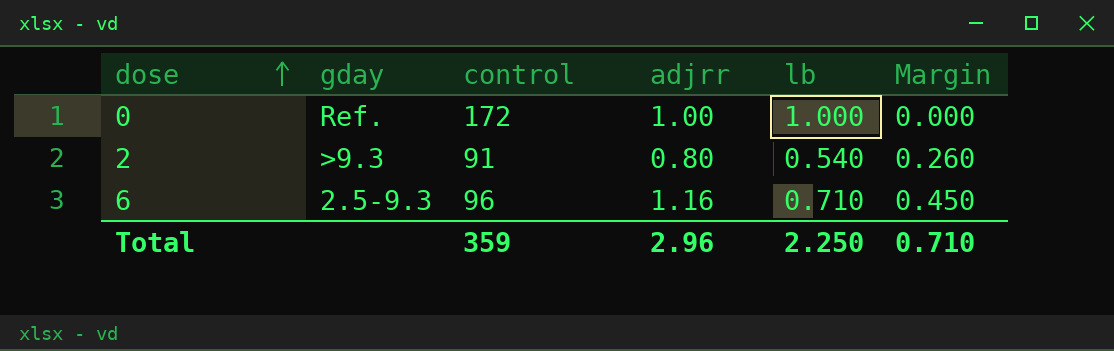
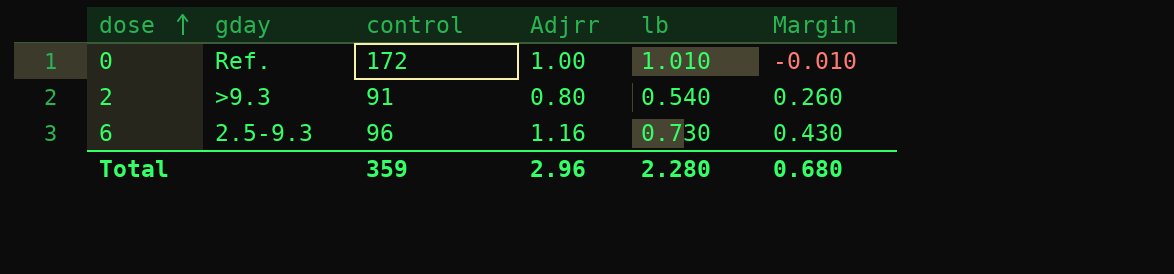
column name: adjrr -> Adjrr
0 | lb: 1.000 -> 1.010
0 | Margin: 0.000 -> -0.010
6 | lb: 0.710 -> 0.730
6 | Margin: 0.450 -> 0.430
Total | lb: 2.250 -> 2.280
Total | Margin: 0.710 -> 0.680

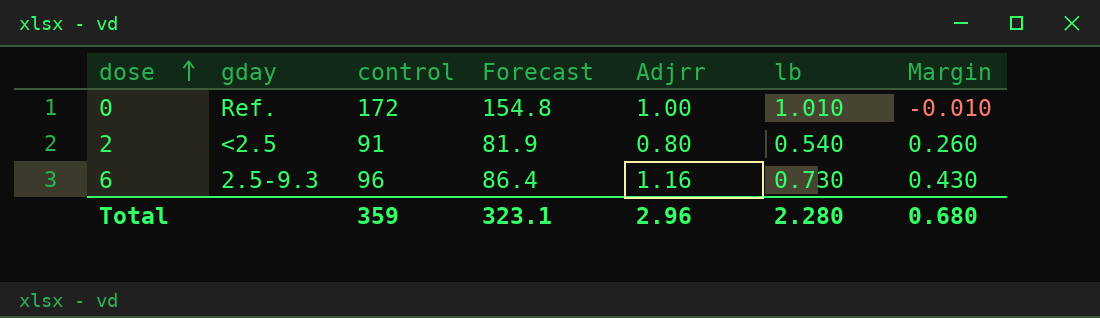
column Forecast | formula: none -> [control] * 0.9
2 | gday: >9.3 -> <2.5

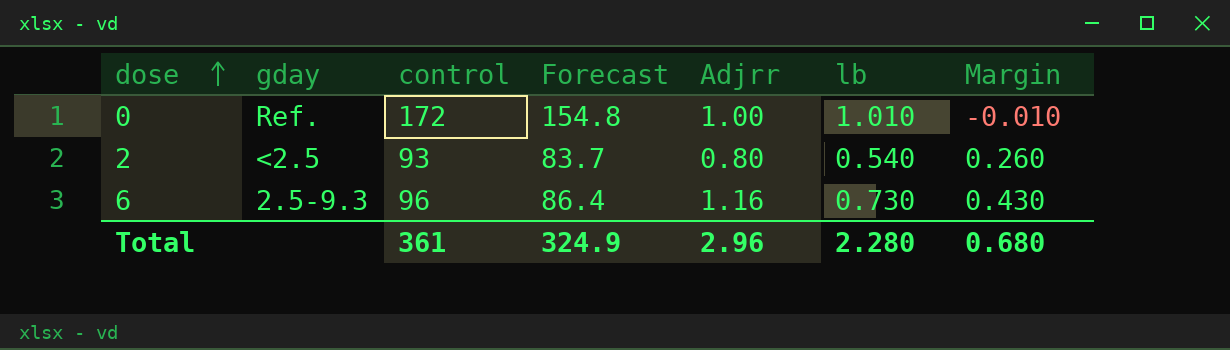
2 | control: 91 -> 93
2 | Forecast: 81.9 -> 83.7
Total | control: 359 -> 361
Total | Forecast: 323.1 -> 324.9

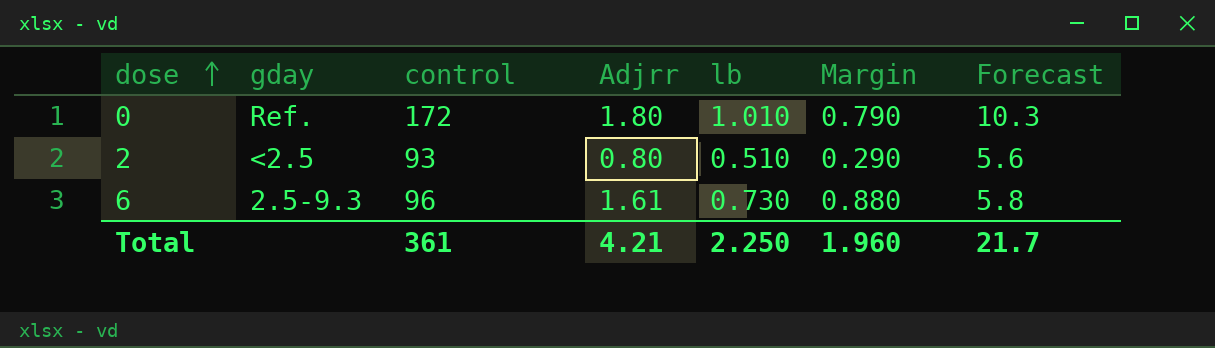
column Forecast | formula: [control] * 0.9 -> [control] * 0.06
column Forecast | position: 4 -> 7
0 | Adjrr: 1.00 -> 1.80
0 | Margin: -0.010 -> 0.790
2 | lb: 0.540 -> 0.510
2 | Margin: 0.260 -> 0.290
6 | Adjrr: 1.16 -> 1.61
6 | Margin: 0.430 -> 0.880
Total | Adjrr: 2.96 -> 4.21
Total | lb: 2.280 -> 2.250
Total | Margin: 0.680 -> 1.960
Total | Forecast: 324.9 -> 21.7

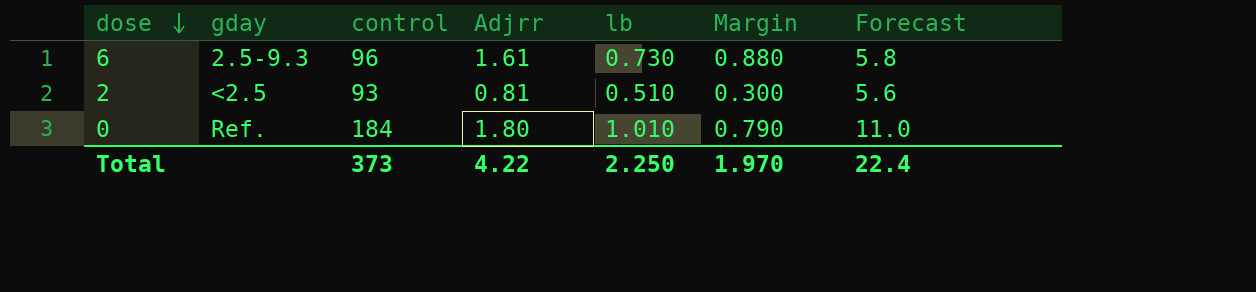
row order: dose ascending -> dose descending
2 | Adjrr: 0.80 -> 0.81
2 | Margin: 0.290 -> 0.300
0 | control: 172 -> 184
0 | Forecast: 10.3 -> 11.0
Total | control: 361 -> 373
Total | Adjrr: 4.21 -> 4.22
Total | Margin: 1.960 -> 1.970
Total | Forecast: 21.7 -> 22.4

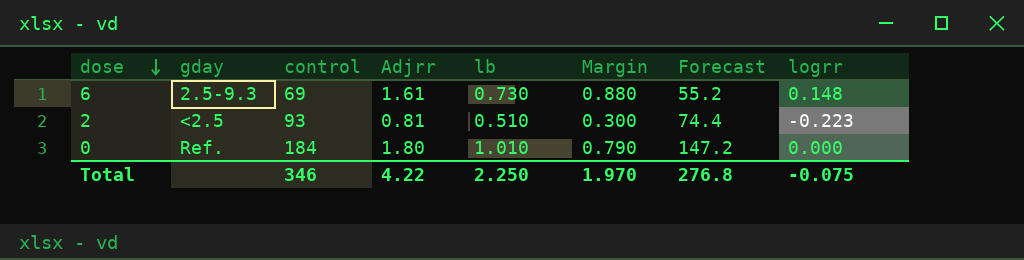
column Forecast | formula: [control] * 0.06 -> [control] * 0.8
column logrr | position: none -> 8
6 | control: 96 -> 69
Total | control: 373 -> 346
Total | Forecast: 22.4 -> 276.8

